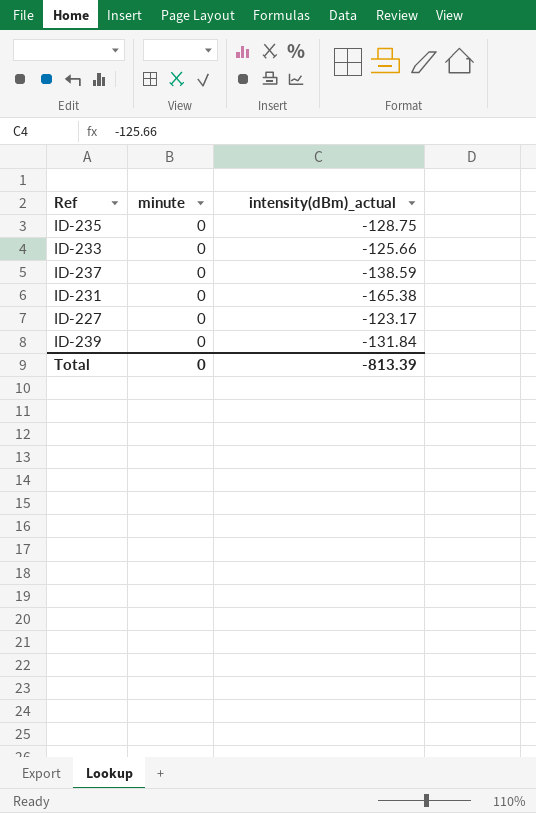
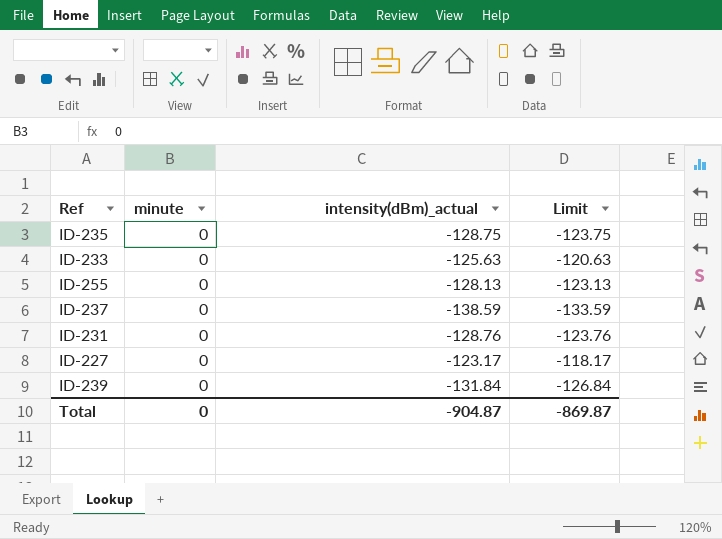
column Limit | formula: none -> [intensity(dBm)_actual] + 5
ID-233 | intensity(dBm)_actual: -125.66 -> -125.63
row ID-255: none -> 0 | -128.13 | -123.13
ID-231 | intensity(dBm)_actual: -165.38 -> -128.76
Total | intensity(dBm)_actual: -813.39 -> -904.87

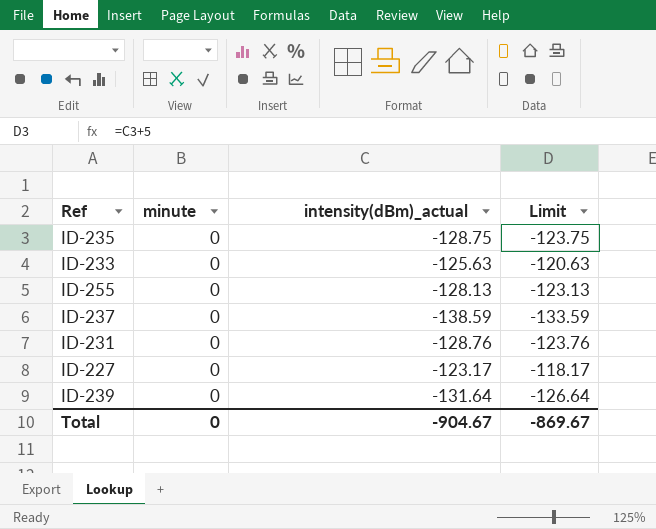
ID-239 | intensity(dBm)_actual: -131.84 -> -131.64
ID-239 | Limit: -126.84 -> -126.64
Total | intensity(dBm)_actual: -904.87 -> -904.67
Total | Limit: -869.87 -> -869.67

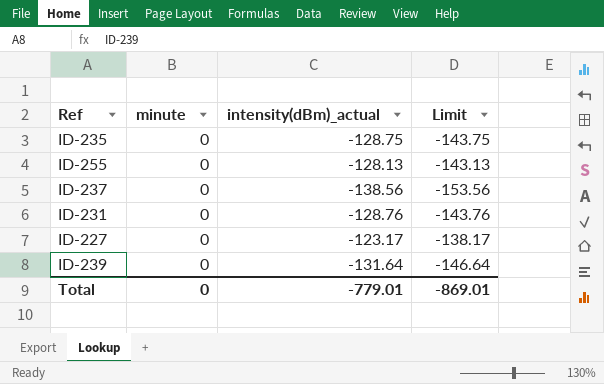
column Limit | formula: [intensity(dBm)_actual] + 5 -> [intensity(dBm)_actual] - 15
row ID-233: 0 | -125.63 | -120.63 -> none
ID-237 | intensity(dBm)_actual: -138.59 -> -138.56
Total | intensity(dBm)_actual: -904.67 -> -779.01
Total | Limit: -869.67 -> -869.01

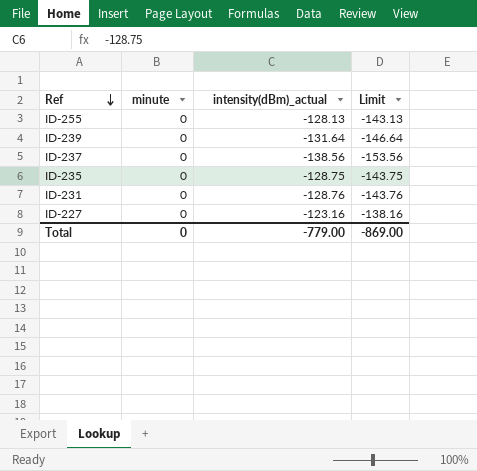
row order: none -> Ref descending
ID-227 | intensity(dBm)_actual: -123.17 -> -123.16
ID-227 | Limit: -138.17 -> -138.16
Total | intensity(dBm)_actual: -779.01 -> -779.00
Total | Limit: -869.01 -> -869.00

